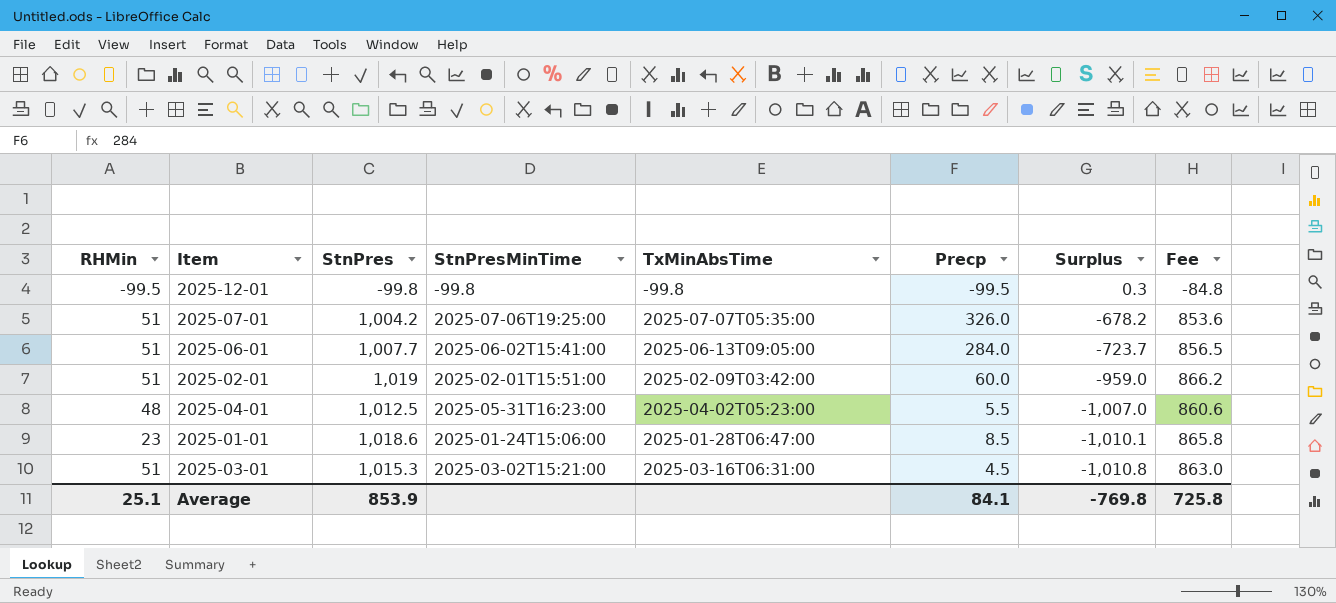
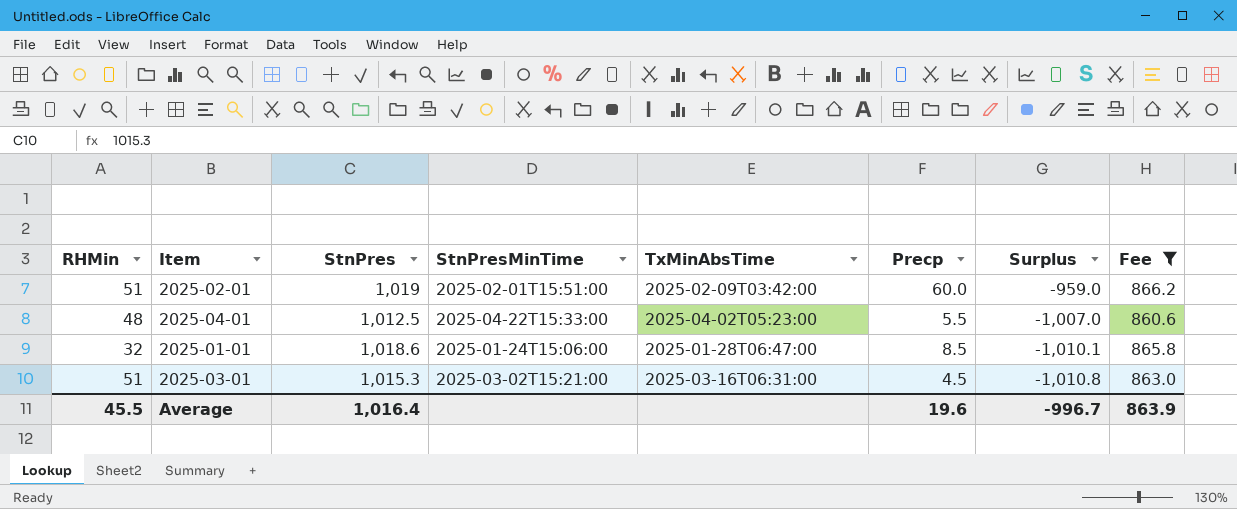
filter: none -> Fee >= 860.6
2025-04-01 | StnPresMinTime: 2025-05-31T16:23:00 -> 2025-04-22T15:33:00
2025-01-01 | RHMin: 23 -> 32
Average | RHMin: 25.1 -> 45.5
Average | StnPres: 853.9 -> 1,016.4
Average | Precp: 84.1 -> 19.6
Average | Surplus: -769.8 -> -996.7
Average | Fee: 725.8 -> 863.9

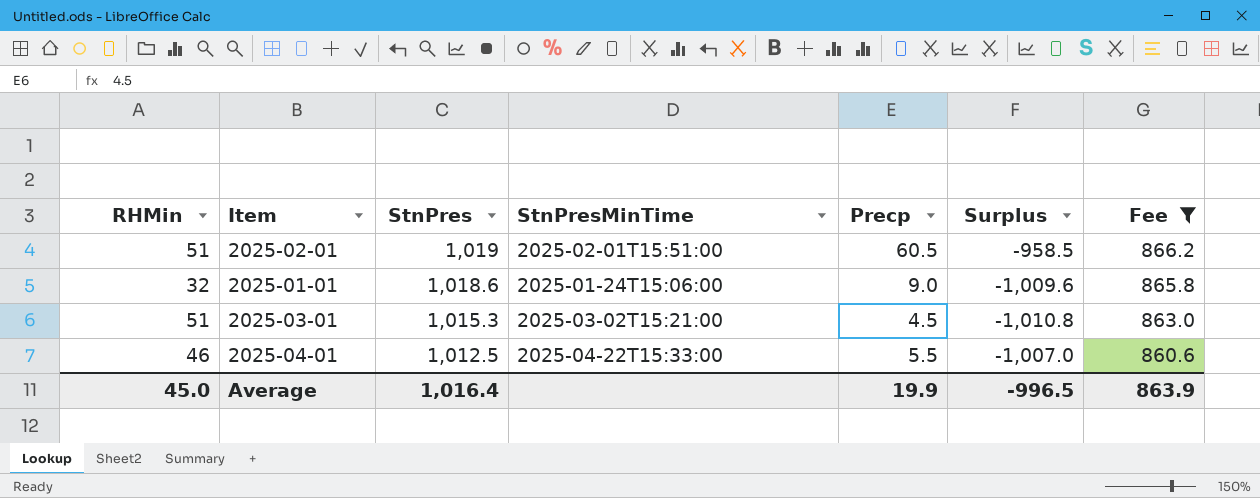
row order: Surplus descending -> StnPres descending
column TxMinAbsTime | position: 5 -> none
2025-02-01 | Precp: 60.0 -> 60.5
2025-02-01 | Surplus: -959.0 -> -958.5
2025-01-01 | Precp: 8.5 -> 9.0
2025-01-01 | Surplus: -1,010.1 -> -1,009.6
2025-04-01 | RHMin: 48 -> 46
Average | RHMin: 45.5 -> 45.0
Average | Precp: 19.6 -> 19.9
Average | Surplus: -996.7 -> -996.5

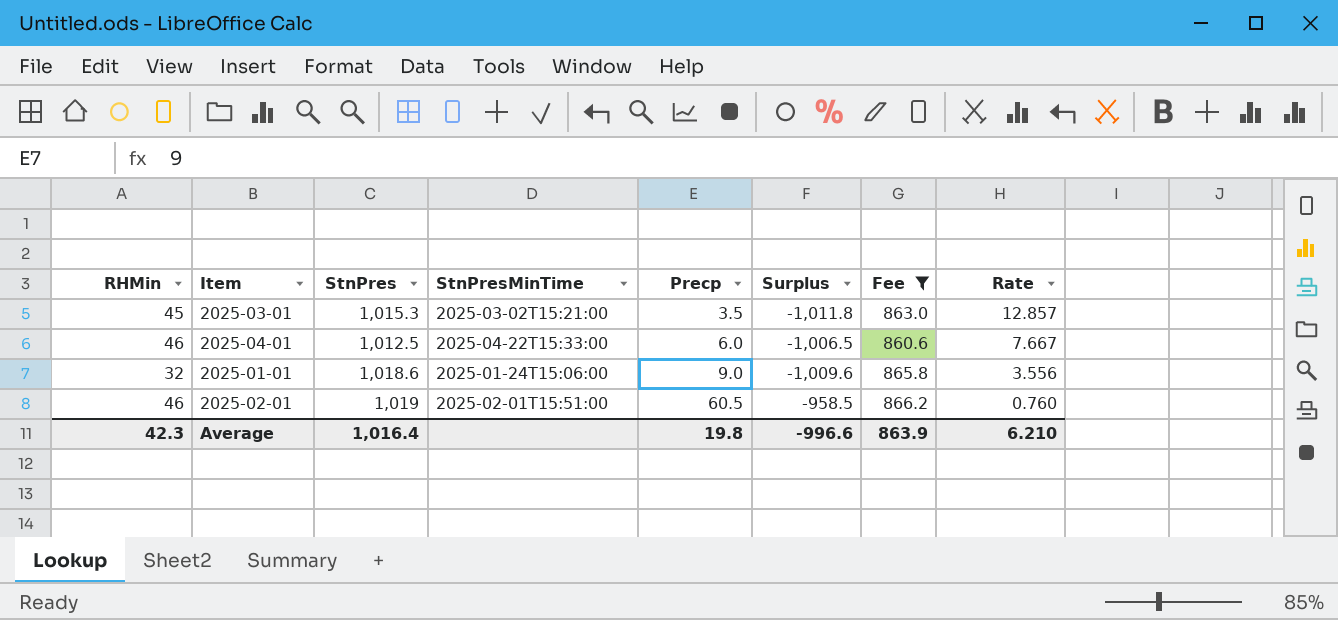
row order: StnPres descending -> Precp ascending
column Rate | formula: none -> [RHMin] / [Precp]
2025-03-01 | RHMin: 51 -> 45
2025-03-01 | Precp: 4.5 -> 3.5
2025-03-01 | Surplus: -1,010.8 -> -1,011.8
2025-04-01 | Precp: 5.5 -> 6.0
2025-04-01 | Surplus: -1,007.0 -> -1,006.5
2025-02-01 | RHMin: 51 -> 46
Average | RHMin: 45.0 -> 42.3
Average | Precp: 19.9 -> 19.8
Average | Surplus: -996.5 -> -996.6

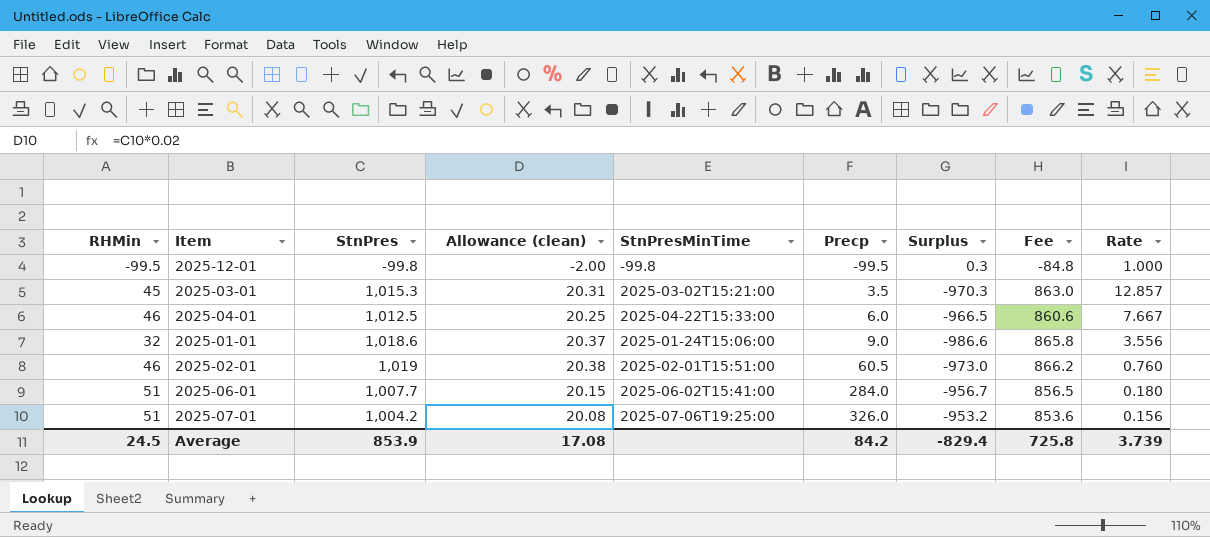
filter: Fee >= 860.6 -> none
column Allowance (clean) | formula: none -> [StnPres] * 0.02
column Surplus | formula: [Precp] - [StnPres] -> [RHMin] - [StnPres]
Average | RHMin: 42.3 -> 24.5
Average | StnPres: 1,016.4 -> 853.9
Average | Precp: 19.8 -> 84.2
Average | Surplus: -996.6 -> -829.4
Average | Fee: 863.9 -> 725.8
Average | Rate: 6.210 -> 3.739

